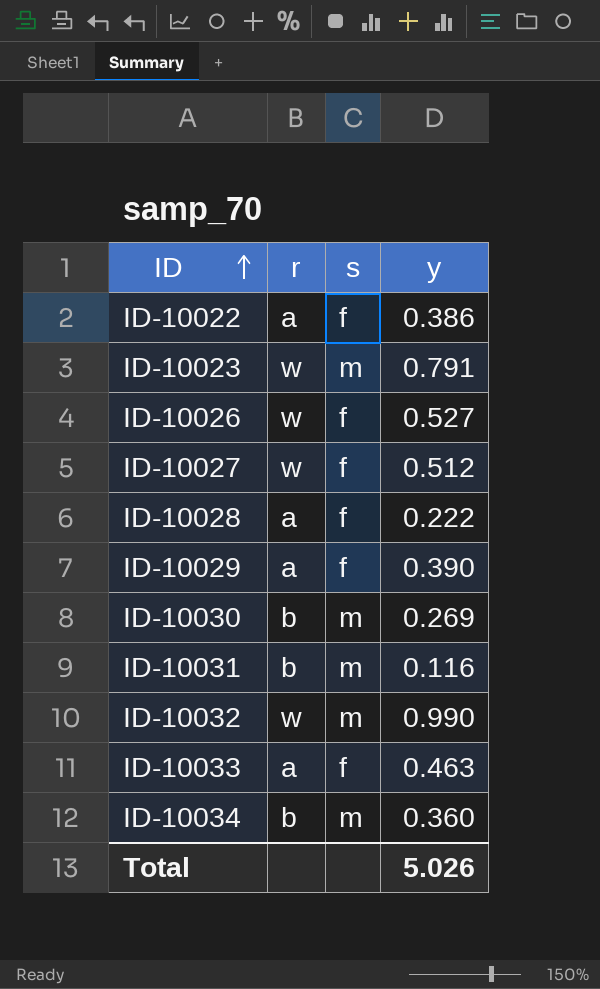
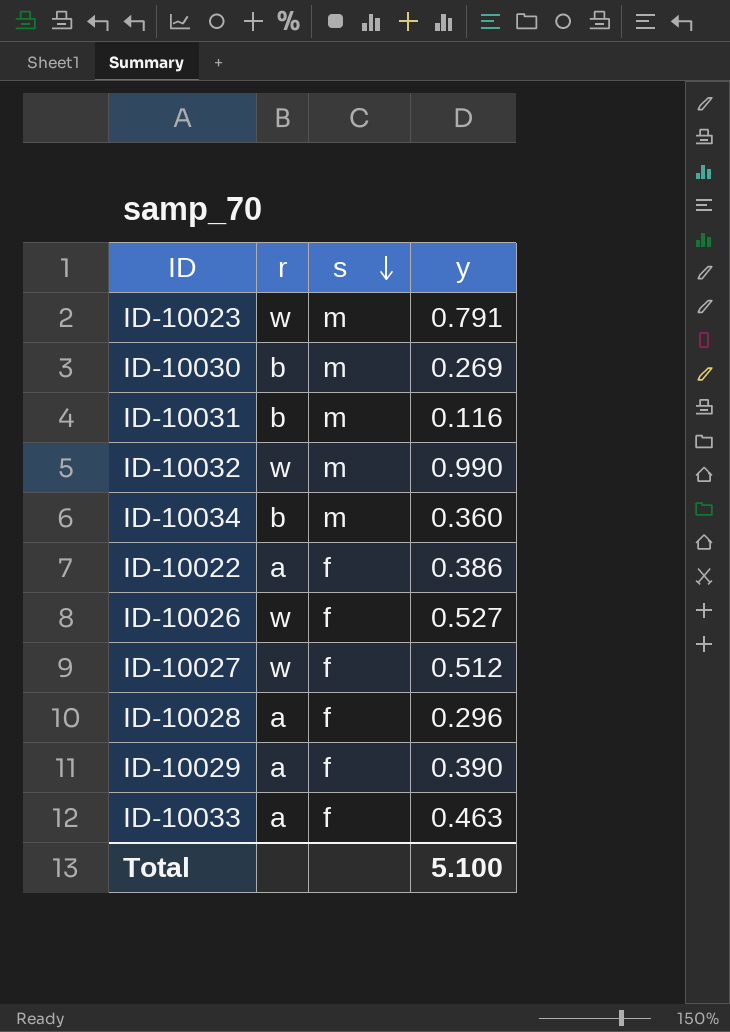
row order: ID ascending -> s descending
ID-10028 | y: 0.222 -> 0.296
Total | y: 5.026 -> 5.100

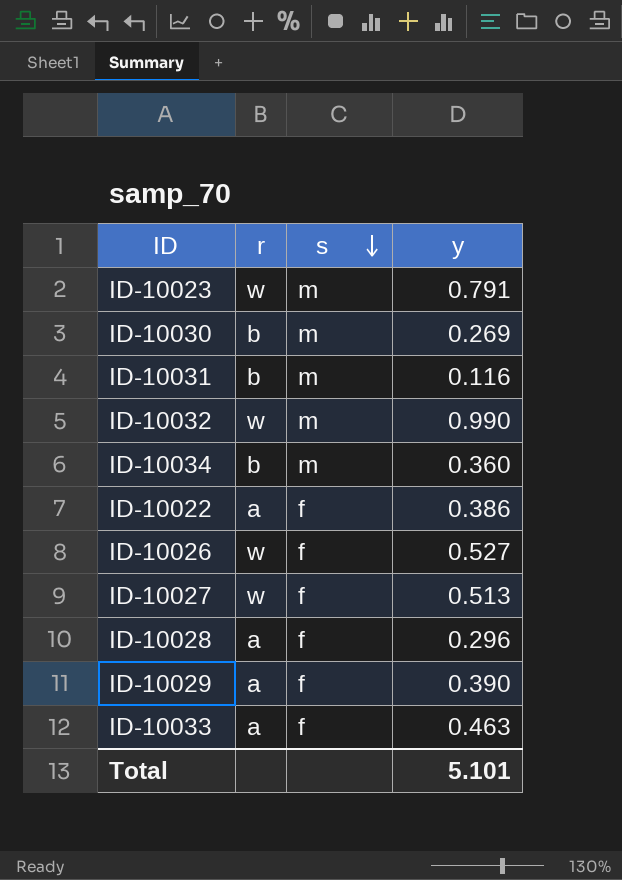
ID-10027 | y: 0.512 -> 0.513
Total | y: 5.100 -> 5.101

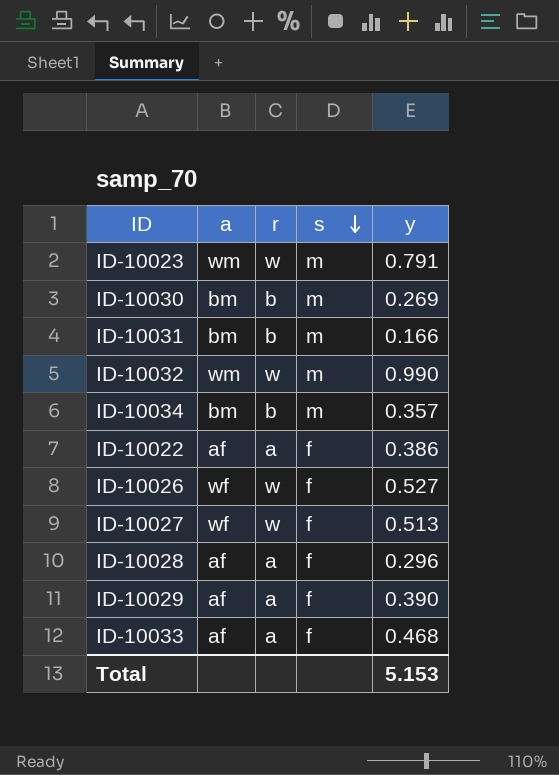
column a | position: none -> 2
ID-10031 | y: 0.116 -> 0.166
ID-10034 | y: 0.360 -> 0.357
ID-10033 | y: 0.463 -> 0.468
Total | y: 5.101 -> 5.153

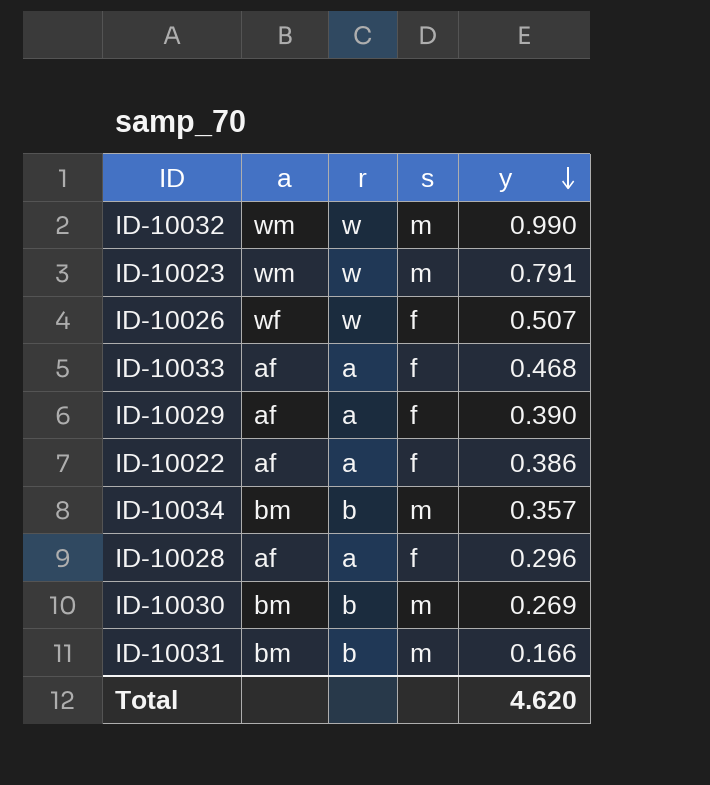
row order: s descending -> y descending
row ID-10027: wf | w | f | 0.513 -> none
ID-10026 | y: 0.527 -> 0.507
Total | y: 5.153 -> 4.620

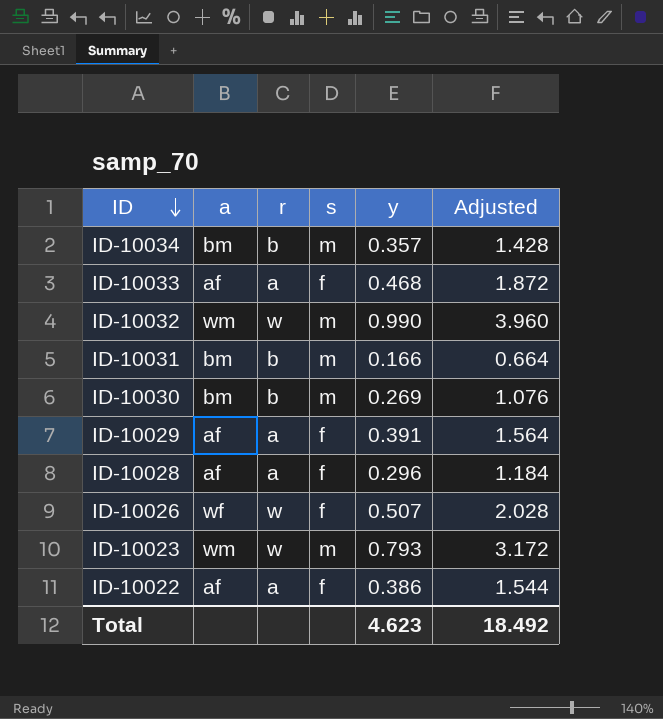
row order: y descending -> ID descending
column Adjusted | formula: none -> [y] * 4
ID-10029 | y: 0.390 -> 0.391
ID-10023 | y: 0.791 -> 0.793
Total | y: 4.620 -> 4.623

